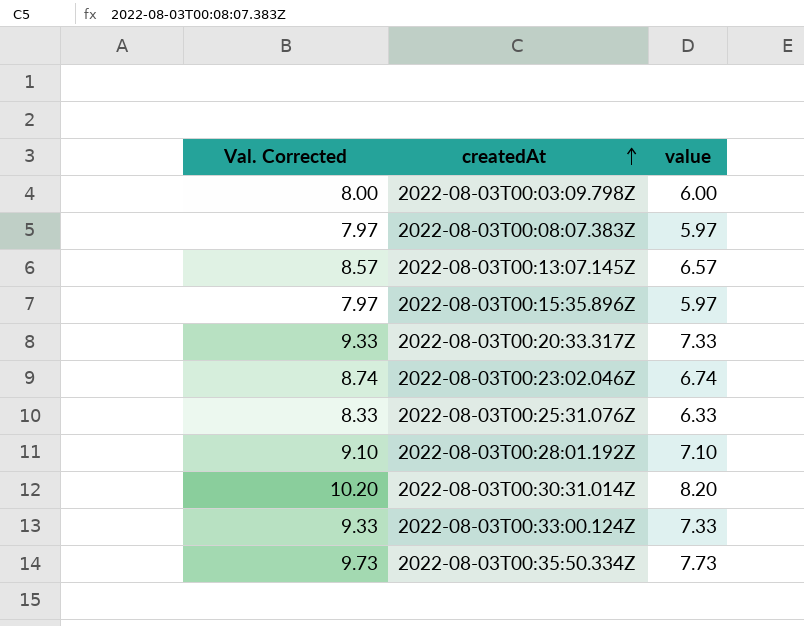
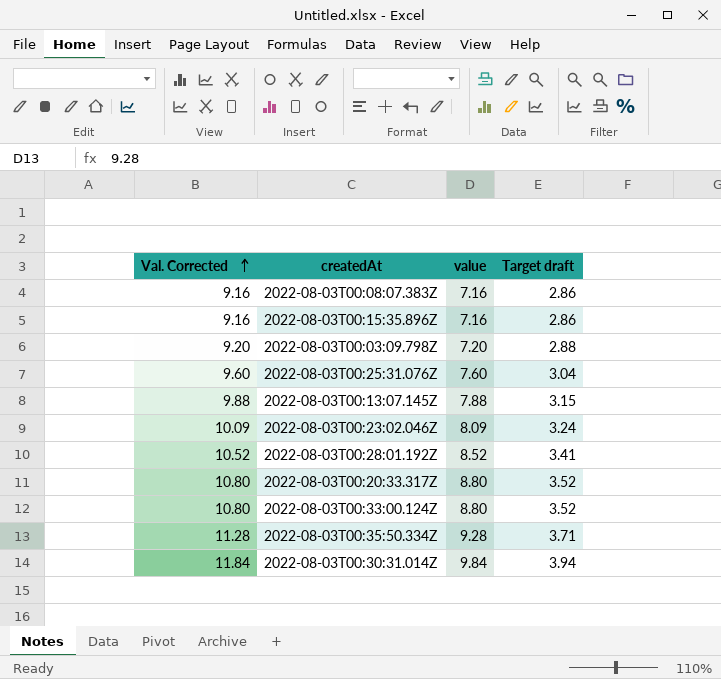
row order: createdAt ascending -> Val. Corrected ascending
column Target draft | formula: none -> [value] * 0.4
2022-08-03T00:08:07.383Z | Val. Corrected: 7.97 -> 9.16
2022-08-03T00:08:07.383Z | value: 5.97 -> 7.16
2022-08-03T00:15:35.896Z | Val. Corrected: 7.97 -> 9.16
2022-08-03T00:15:35.896Z | value: 5.97 -> 7.16
2022-08-03T00:03:09.798Z | Val. Corrected: 8.00 -> 9.20
2022-08-03T00:03:09.798Z | value: 6.00 -> 7.20
2022-08-03T00:25:31.076Z | Val. Corrected: 8.33 -> 9.60
2022-08-03T00:25:31.076Z | value: 6.33 -> 7.60
2022-08-03T00:13:07.145Z | Val. Corrected: 8.57 -> 9.88
2022-08-03T00:13:07.145Z | value: 6.57 -> 7.88
2022-08-03T00:23:02.046Z | Val. Corrected: 8.74 -> 10.09
2022-08-03T00:23:02.046Z | value: 6.74 -> 8.09
2022-08-03T00:28:01.192Z | Val. Corrected: 9.10 -> 10.52
2022-08-03T00:28:01.192Z | value: 7.10 -> 8.52
2022-08-03T00:20:33.317Z | Val. Corrected: 9.33 -> 10.80
2022-08-03T00:20:33.317Z | value: 7.33 -> 8.80
2022-08-03T00:33:00.124Z | Val. Corrected: 9.33 -> 10.80
2022-08-03T00:33:00.124Z | value: 7.33 -> 8.80
2022-08-03T00:35:50.334Z | Val. Corrected: 9.73 -> 11.28
2022-08-03T00:35:50.334Z | value: 7.73 -> 9.28
2022-08-03T00:30:31.014Z | Val. Corrected: 10.20 -> 11.84
2022-08-03T00:30:31.014Z | value: 8.20 -> 9.84

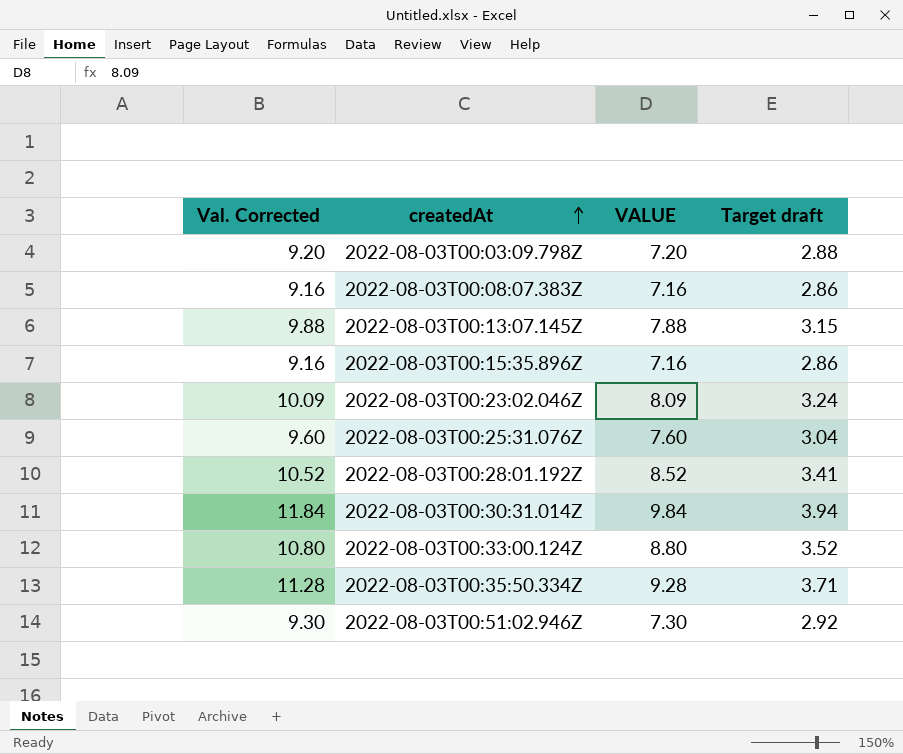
row order: Val. Corrected ascending -> createdAt ascending
column name: value -> VALUE
row 2022-08-03T00:20:33.317Z: 10.80 | 8.80 | 3.52 -> none
row 2022-08-03T00:51:02.946Z: none -> 9.30 | 7.30 | 2.92

